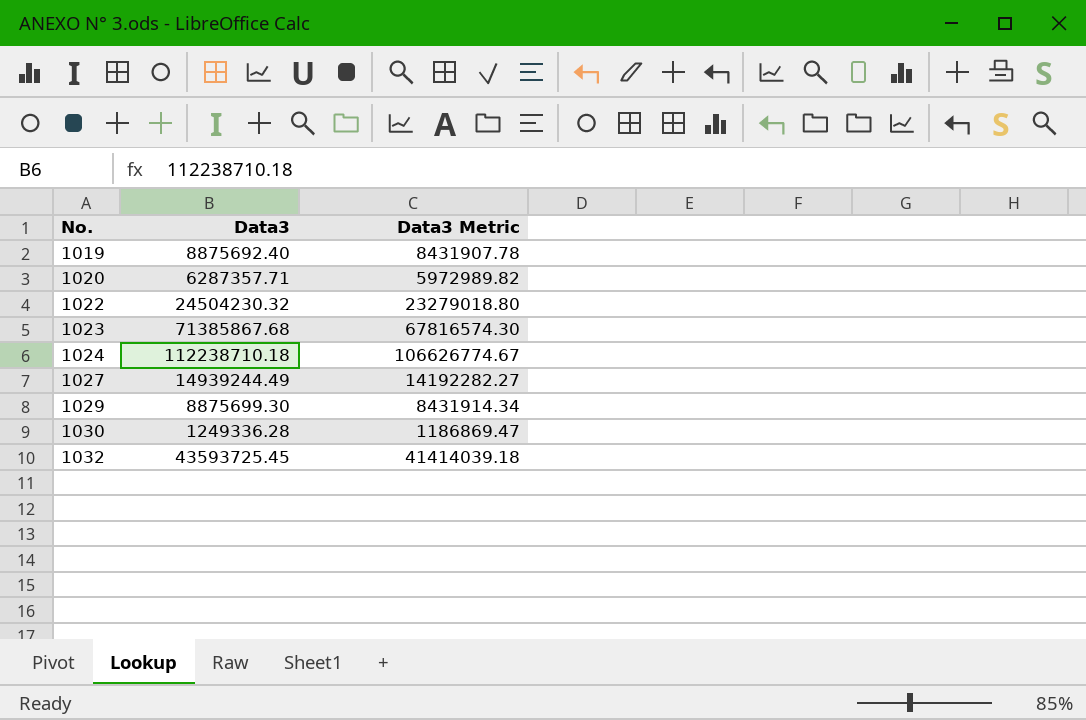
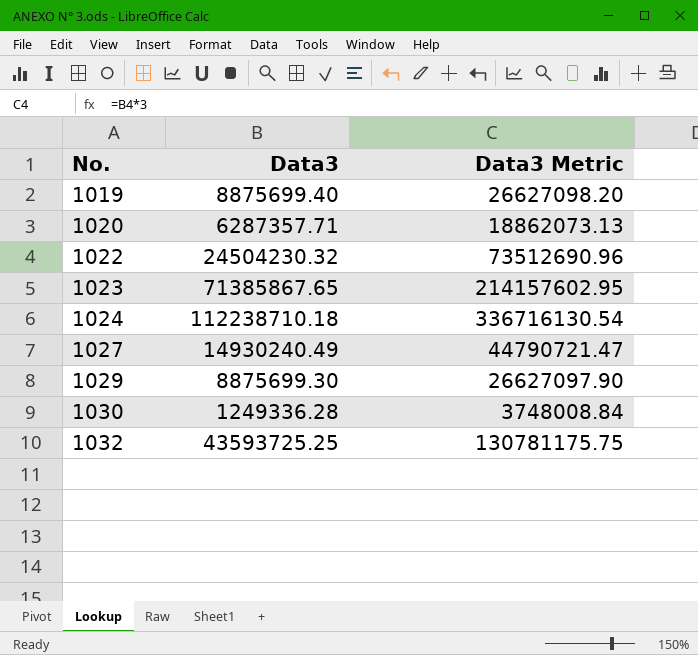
column Data3 Metric | formula: [Data3] * 0.95 -> [Data3] * 3
1019 | Data3: 8875692.40 -> 8875699.40
1023 | Data3: 71385867.68 -> 71385867.65
1027 | Data3: 14939244.49 -> 14930240.49
1032 | Data3: 43593725.45 -> 43593725.25

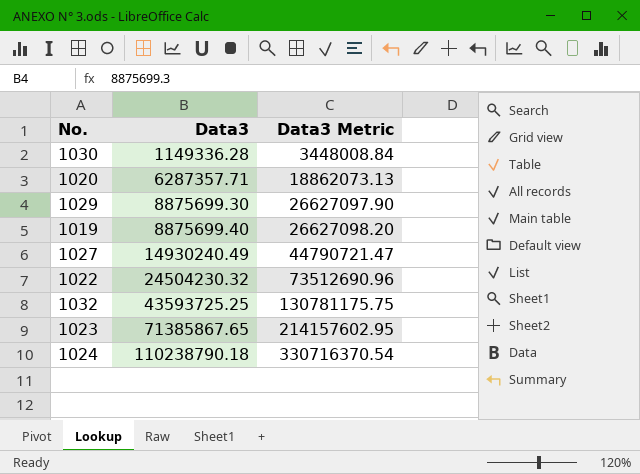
row order: No. ascending -> Data3 ascending
1030 | Data3: 1249336.28 -> 1149336.28
1030 | Data3 Metric: 3748008.84 -> 3448008.84
1024 | Data3: 112238710.18 -> 110238790.18
1024 | Data3 Metric: 336716130.54 -> 330716370.54

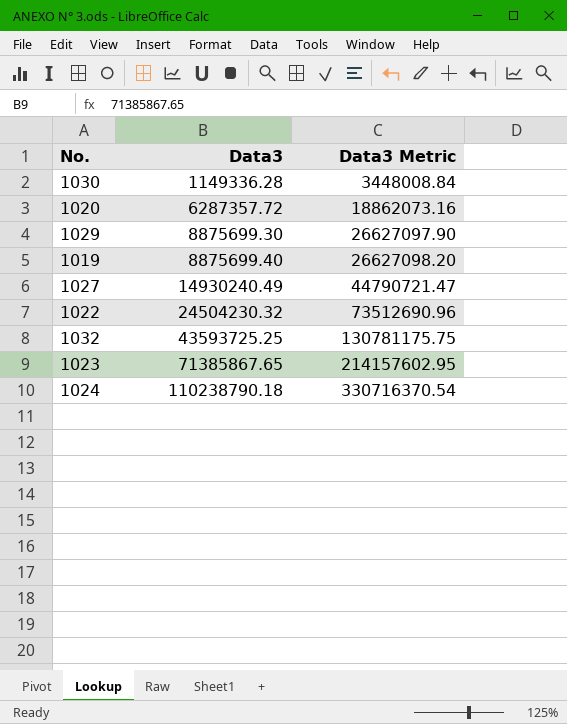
1020 | Data3: 6287357.71 -> 6287357.72
1020 | Data3 Metric: 18862073.13 -> 18862073.16

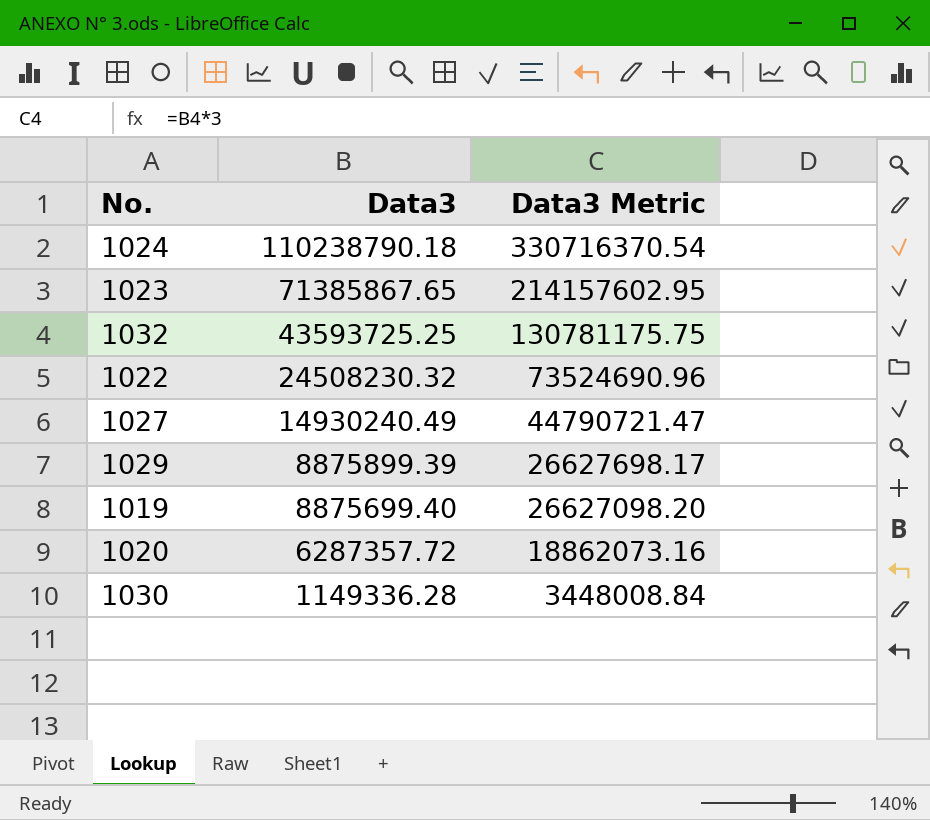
row order: Data3 ascending -> Data3 descending
1022 | Data3: 24504230.32 -> 24508230.32
1022 | Data3 Metric: 73512690.96 -> 73524690.96
1029 | Data3: 8875699.30 -> 8875899.39
1029 | Data3 Metric: 26627097.90 -> 26627698.17

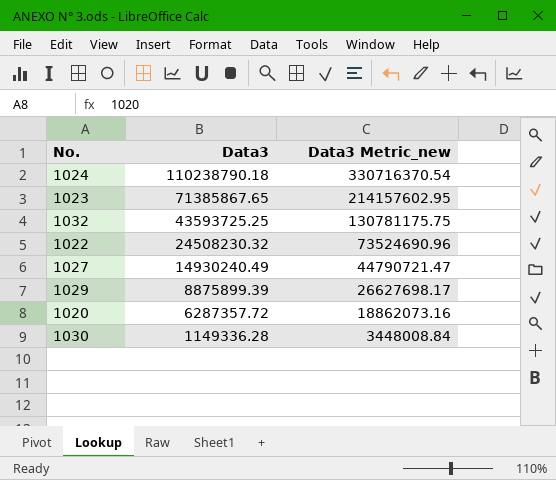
column name: Data3 Metric -> Data3 Metric_new
row 1019: 8875699.40 | 26627098.20 -> none

